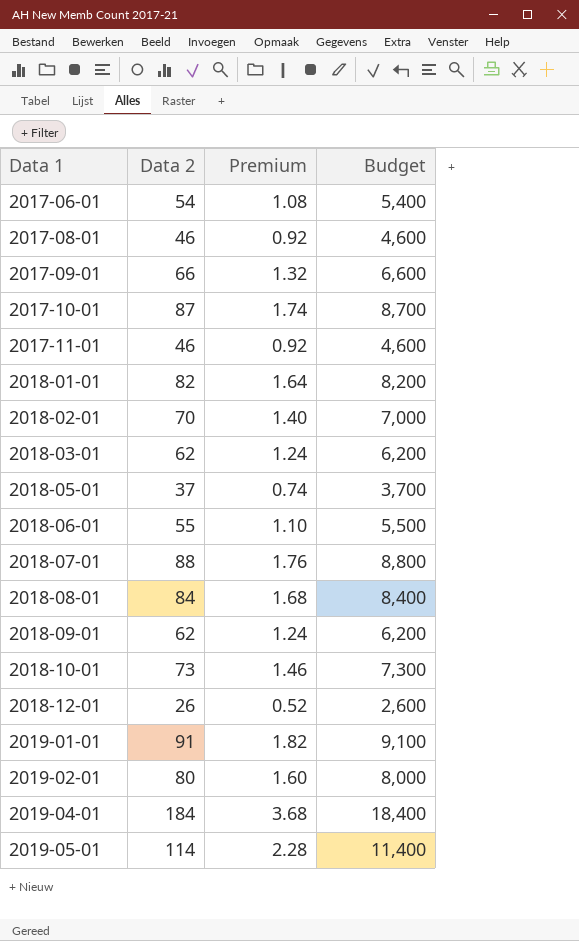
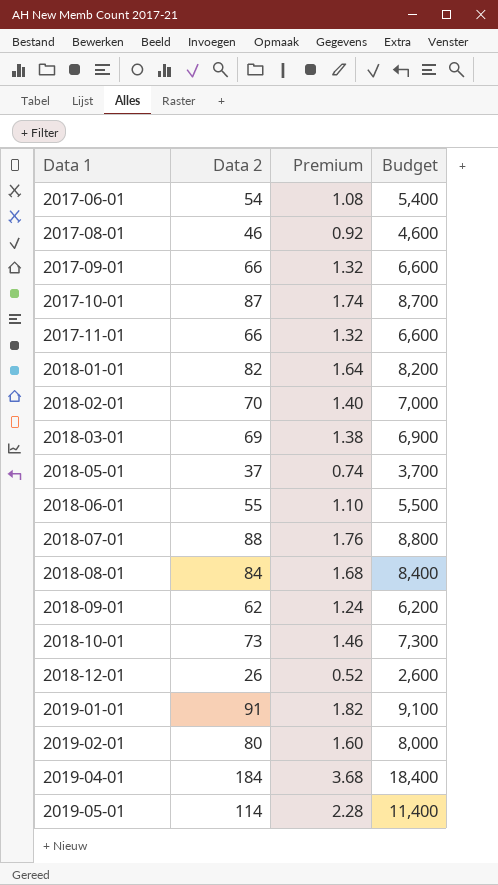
2017-11-01 | Data 2: 46 -> 66
2017-11-01 | Premium: 0.92 -> 1.32
2017-11-01 | Budget: 4,600 -> 6,600
2018-03-01 | Data 2: 62 -> 69
2018-03-01 | Premium: 1.24 -> 1.38
2018-03-01 | Budget: 6,200 -> 6,900

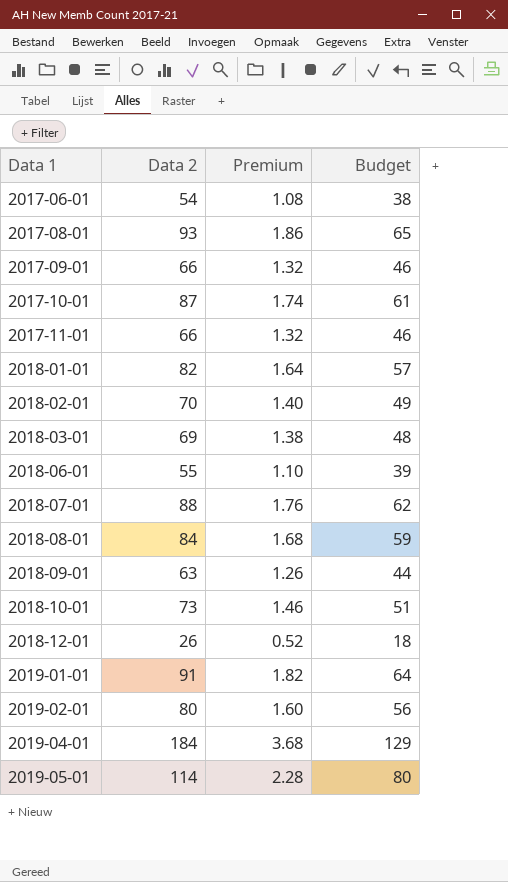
column Budget | formula: [Data 2] * 100 -> [Data 2] * 0.7
row 2018-05-01: 37 | 0.74 | 3,700 -> none
2017-08-01 | Data 2: 46 -> 93
2017-08-01 | Premium: 0.92 -> 1.86
2018-09-01 | Data 2: 62 -> 63
2018-09-01 | Premium: 1.24 -> 1.26

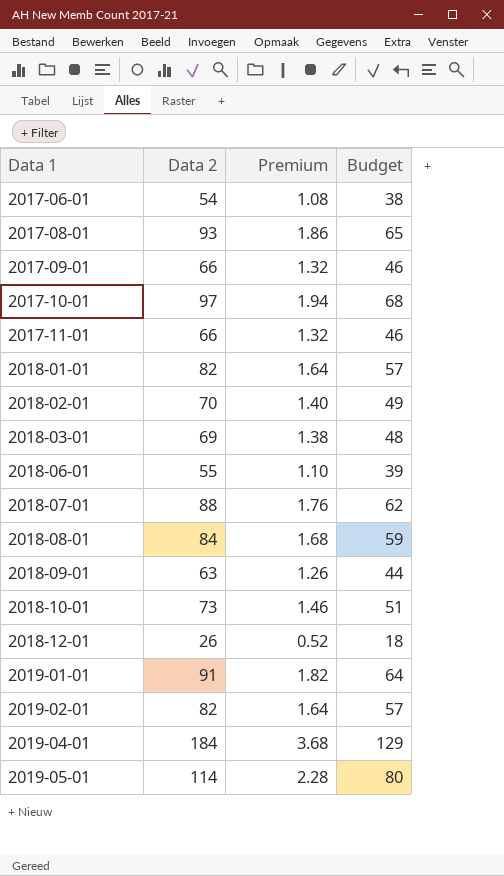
2017-10-01 | Data 2: 87 -> 97
2017-10-01 | Premium: 1.74 -> 1.94
2017-10-01 | Budget: 61 -> 68
2019-02-01 | Data 2: 80 -> 82
2019-02-01 | Premium: 1.60 -> 1.64
2019-02-01 | Budget: 56 -> 57

